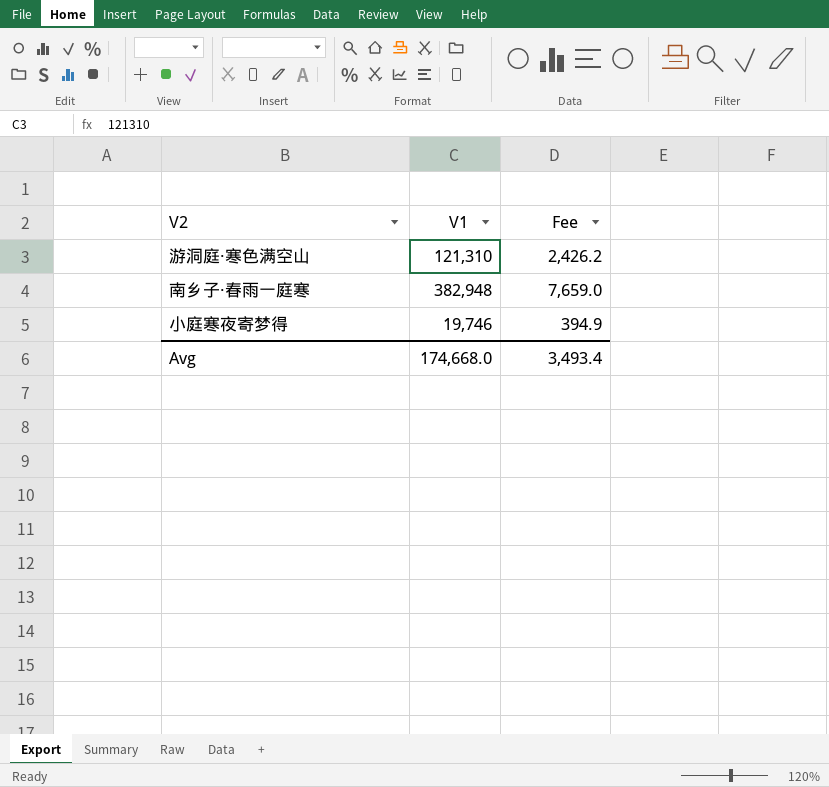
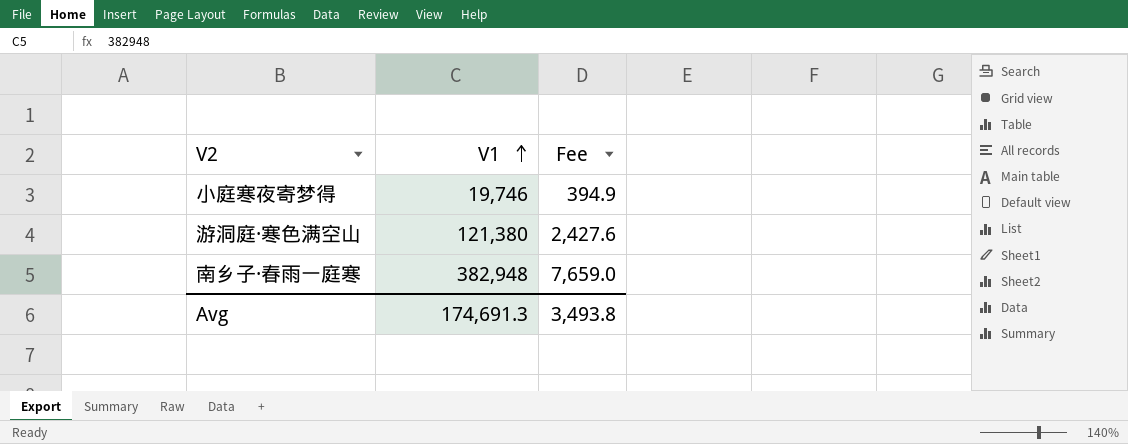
row order: none -> V1 ascending
游洞庭·寒色满空山 | V1: 121,310 -> 121,380
游洞庭·寒色满空山 | Fee: 2,426.2 -> 2,427.6
Avg | V1: 174,668.0 -> 174,691.3
Avg | Fee: 3,493.4 -> 3,493.8

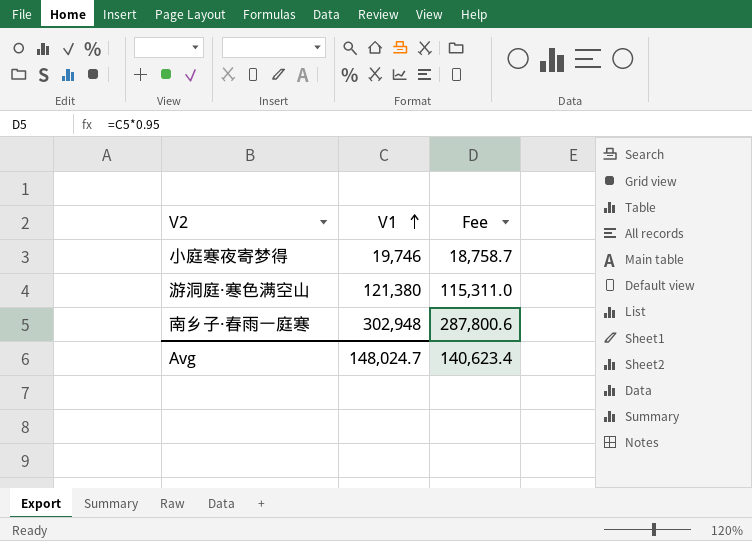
column Fee | formula: [V1] * 0.02 -> [V1] * 0.95
南乡子·春雨一庭寒 | V1: 382,948 -> 302,948
Avg | V1: 174,691.3 -> 148,024.7
Avg | Fee: 3,493.8 -> 140,623.4

